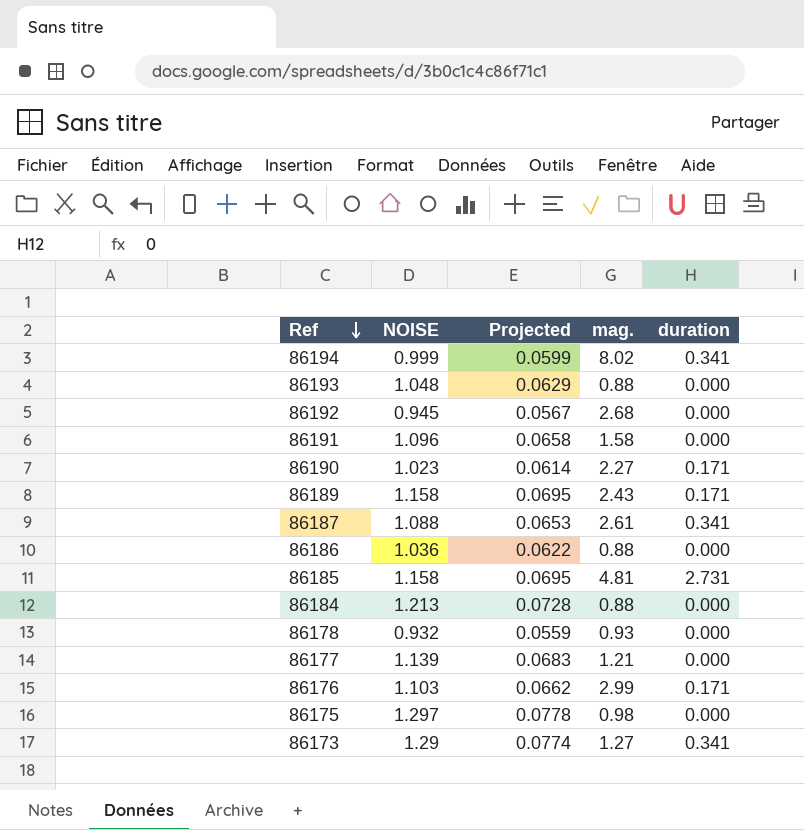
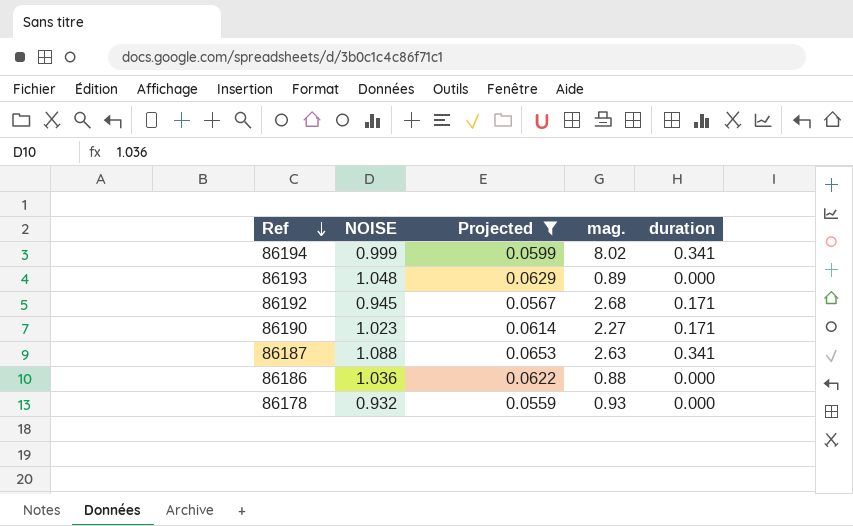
filter: none -> Projected <= 0.0653
86193 | mag.: 0.88 -> 0.89
86192 | duration: 0.000 -> 0.171
86187 | mag.: 2.61 -> 2.63

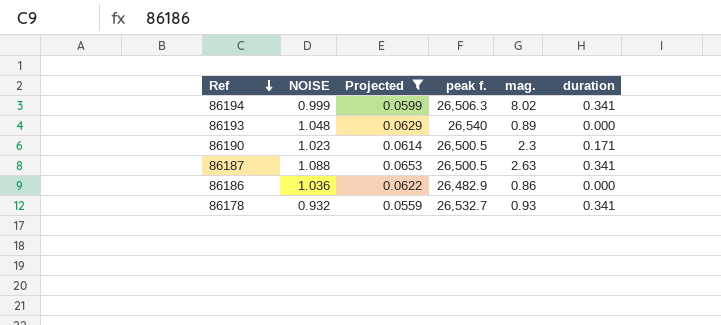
column peak f. | position: none -> 4
row 86192: 0.945 | 0.0567 | 2.68 | 0.171 -> none
86190 | mag.: 2.27 -> 2.3
86186 | mag.: 0.88 -> 0.86
86178 | duration: 0.000 -> 0.341

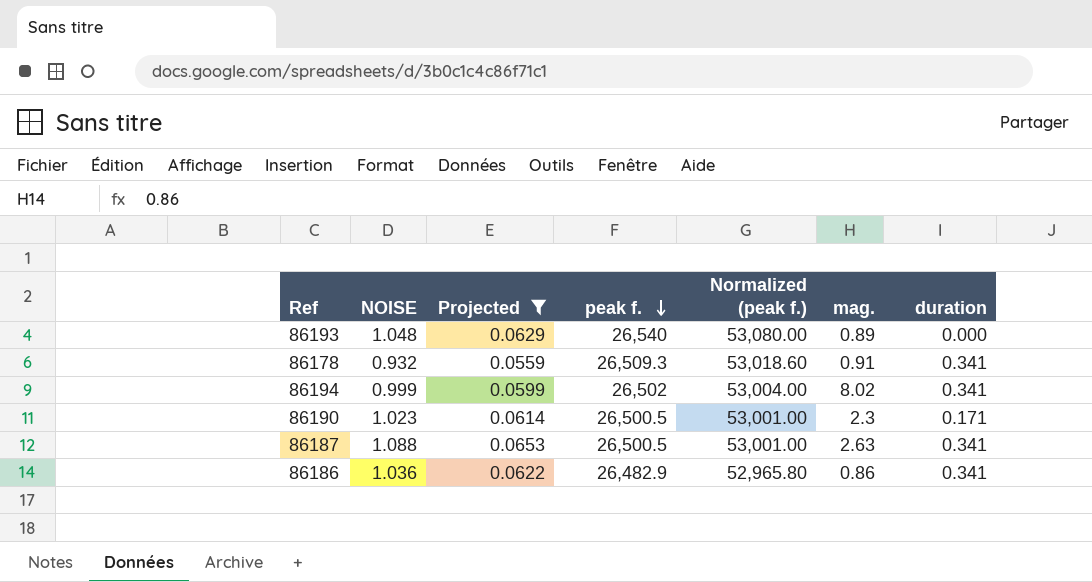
row order: Ref descending -> peak f. descending
column Normalized (peak f.) | formula: none -> [peak f.] * 2
86178 | peak f.: 26,532.7 -> 26,509.3
86178 | mag.: 0.93 -> 0.91
86194 | peak f.: 26,506.3 -> 26,502
86186 | duration: 0.000 -> 0.341

